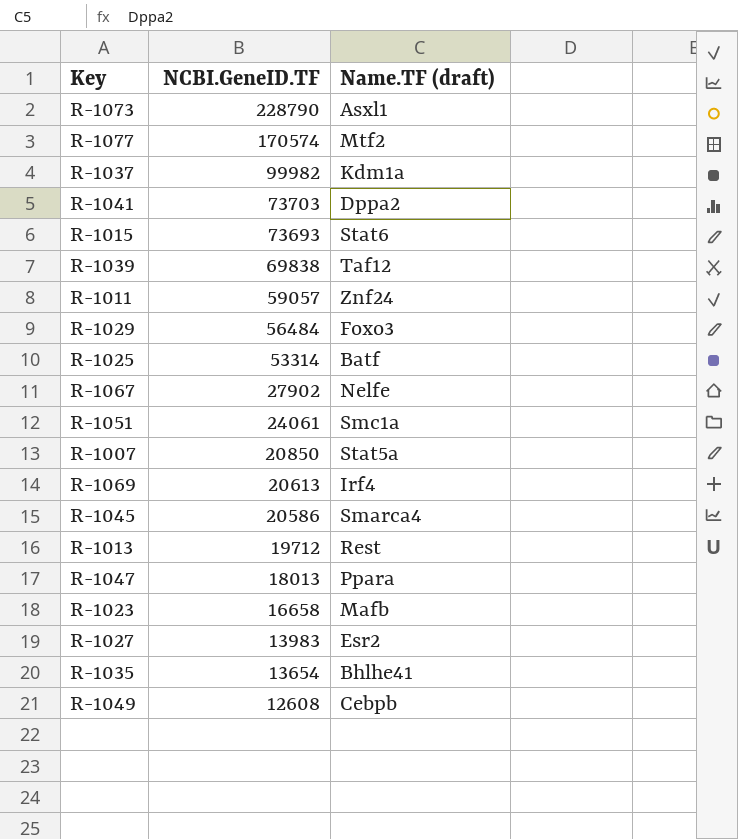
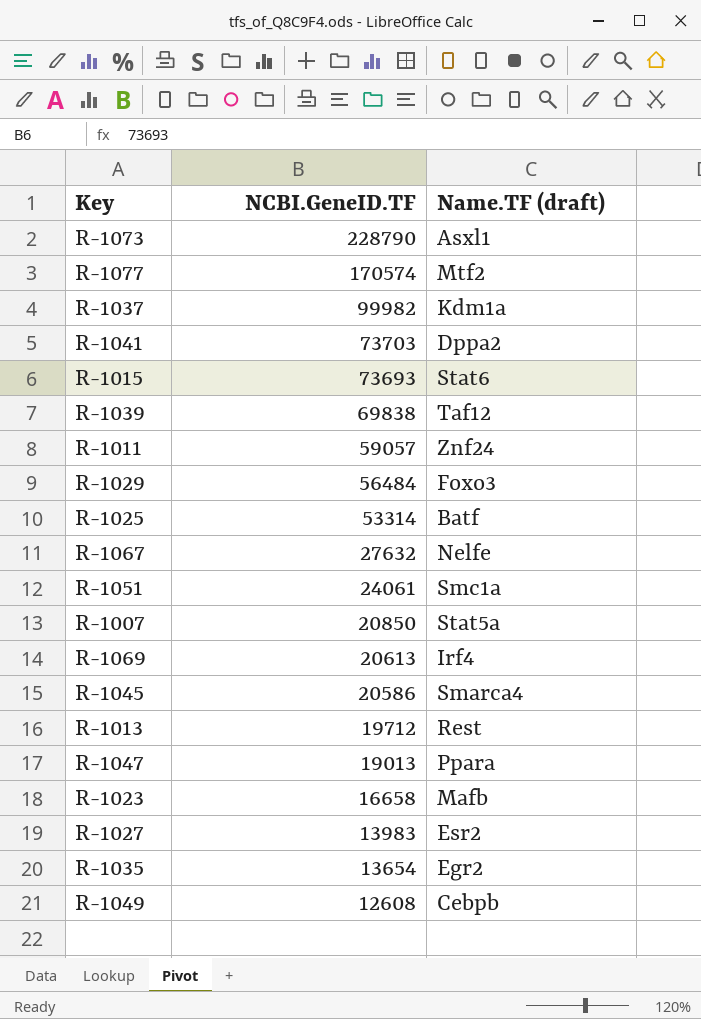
R-1067 | NCBI.GeneID.TF: 27902 -> 27632
R-1047 | NCBI.GeneID.TF: 18013 -> 19013
R-1035 | Name.TF (draft): Bhlhe41 -> Egr2

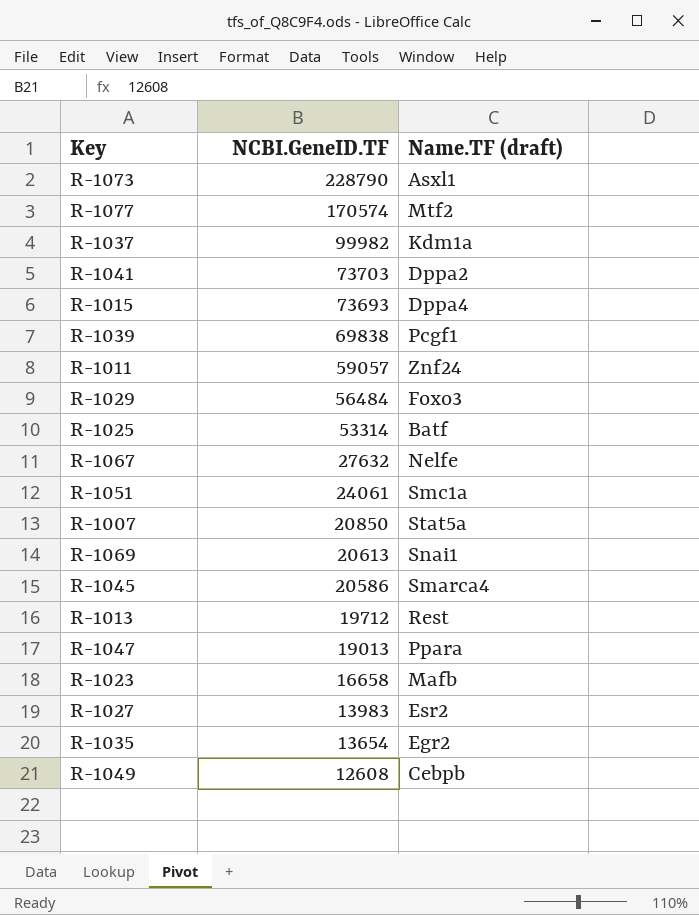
R-1015 | Name.TF (draft): Stat6 -> Dppa4
R-1039 | Name.TF (draft): Taf12 -> Pcgf1
R-1069 | Name.TF (draft): Irf4 -> Snai1

